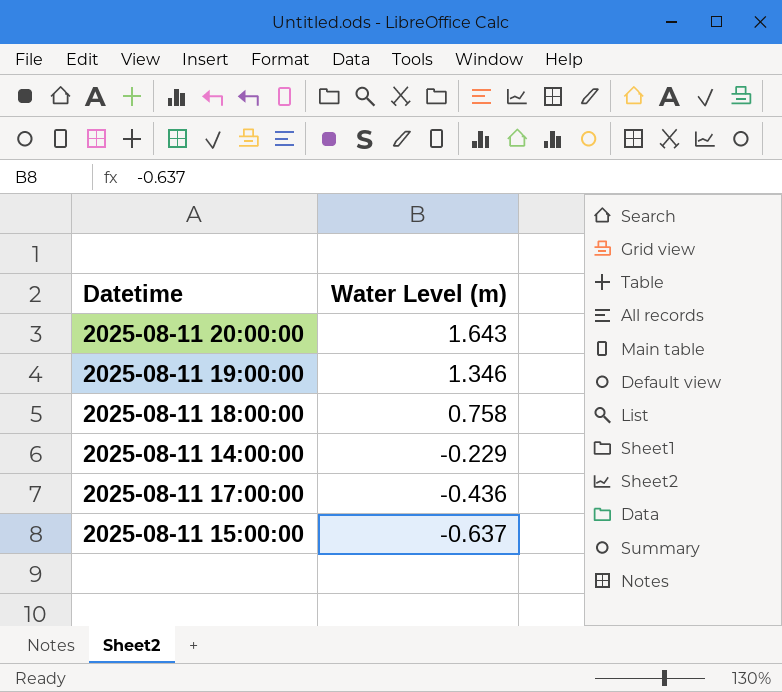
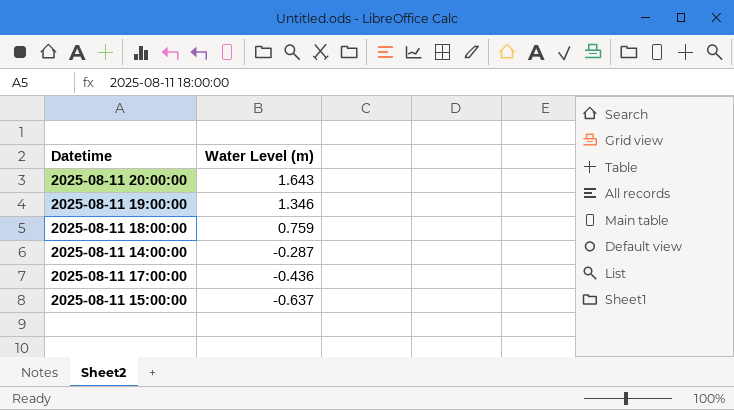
2025-08-11 18:00:00 | Water Level (m): 0.758 -> 0.759
2025-08-11 14:00:00 | Water Level (m): -0.229 -> -0.287

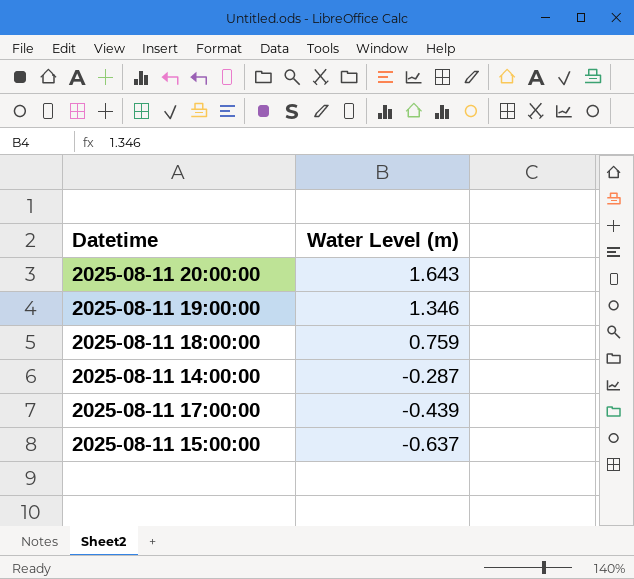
2025-08-11 17:00:00 | Water Level (m): -0.436 -> -0.439

